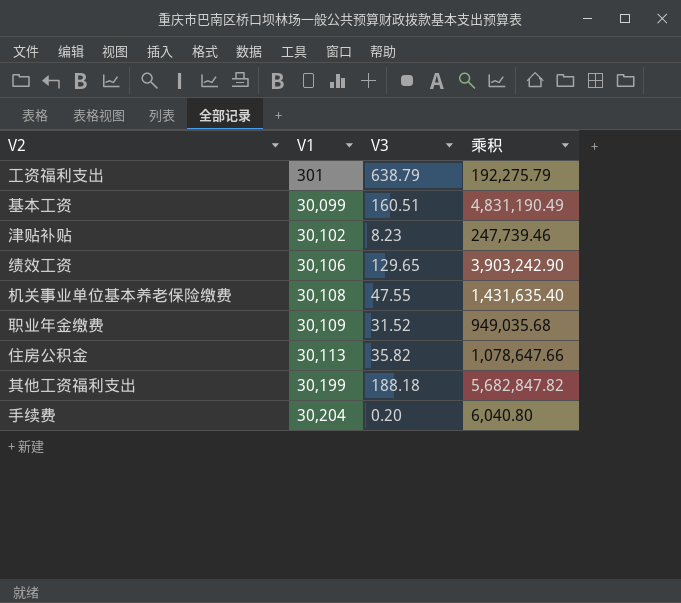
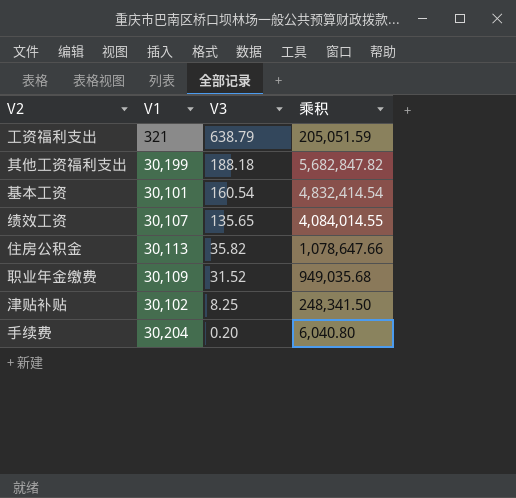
row order: V1 ascending -> V3 descending
row 机关事业单位基本养老保险缴费: 30,108 | 47.55 | 1,431,635.40 -> none
工资福利支出 | V1: 301 -> 321
工资福利支出 | 乘积: 192,275.79 -> 205,051.59
基本工资 | V1: 30,099 -> 30,101
基本工资 | V3: 160.51 -> 160.54
基本工资 | 乘积: 4,831,190.49 -> 4,832,414.54
绩效工资 | V1: 30,106 -> 30,107
绩效工资 | V3: 129.65 -> 135.65
绩效工资 | 乘积: 3,903,242.90 -> 4,084,014.55
津贴补贴 | V3: 8.23 -> 8.25
津贴补贴 | 乘积: 247,739.46 -> 248,341.50

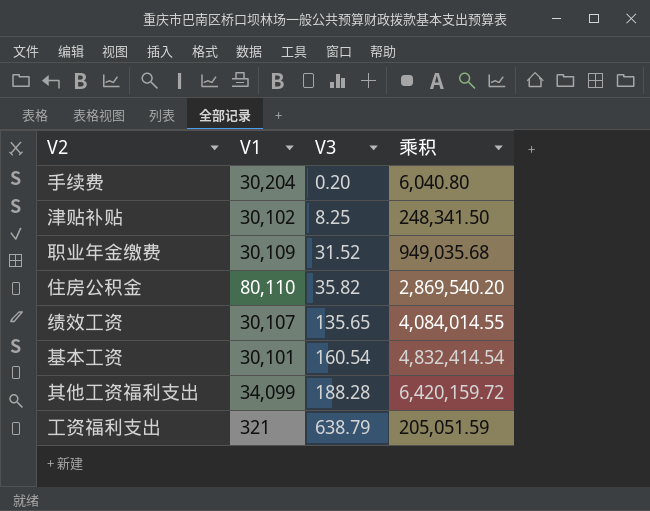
row order: V3 descending -> V3 ascending
住房公积金 | V1: 30,113 -> 80,110
住房公积金 | 乘积: 1,078,647.66 -> 2,869,540.20
其他工资福利支出 | V1: 30,199 -> 34,099
其他工资福利支出 | V3: 188.18 -> 188.28
其他工资福利支出 | 乘积: 5,682,847.82 -> 6,420,159.72

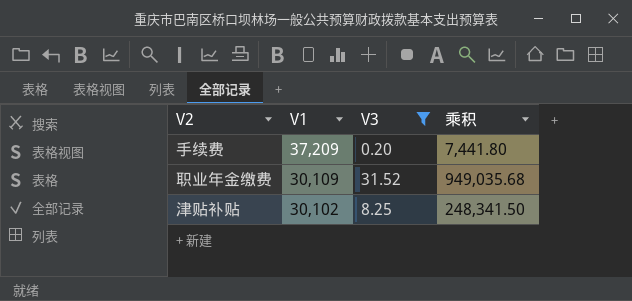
filter: none -> V3 <= 31.52
row order: V3 ascending -> V1 descending
手续费 | V1: 30,204 -> 37,209
手续费 | 乘积: 6,040.80 -> 7,441.80

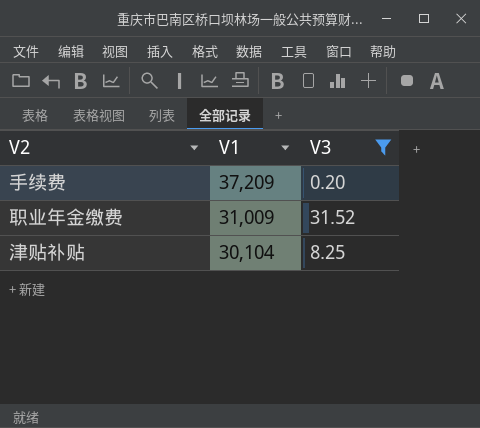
column 乘积 | formula: [V1] * [V3] -> none
职业年金缴费 | V1: 30,109 -> 31,009
津贴补贴 | V1: 30,102 -> 30,104

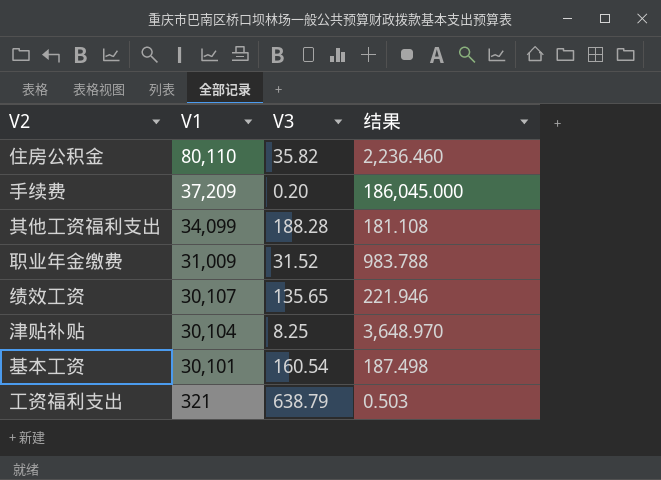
filter: V3 <= 31.52 -> none
column 结果 | formula: none -> [V1] / [V3]

